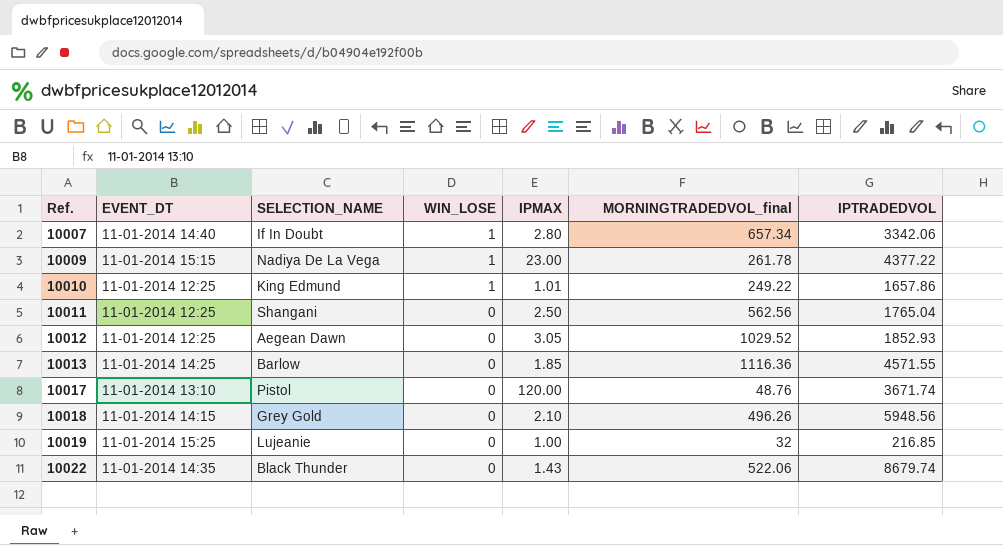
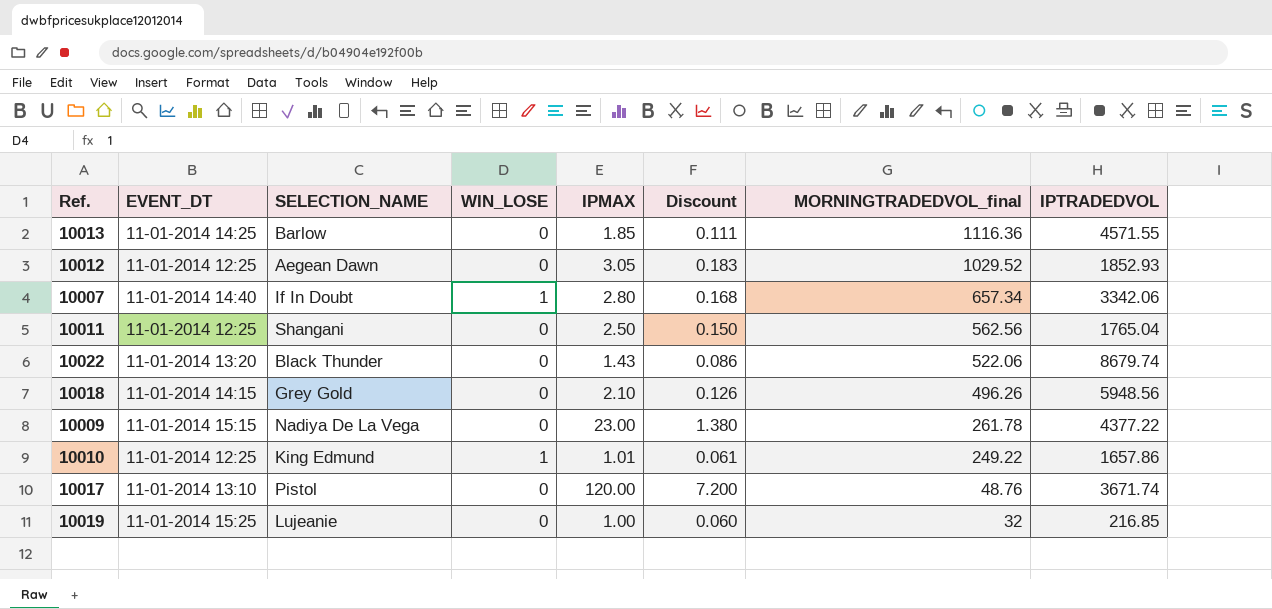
row order: Ref. ascending -> MORNINGTRADEDVOL_final descending
column Discount | formula: none -> [IPMAX] * 0.06
10022 | EVENT_DT: 11-01-2014 14:35 -> 11-01-2014 13:20
10009 | WIN_LOSE: 1 -> 0

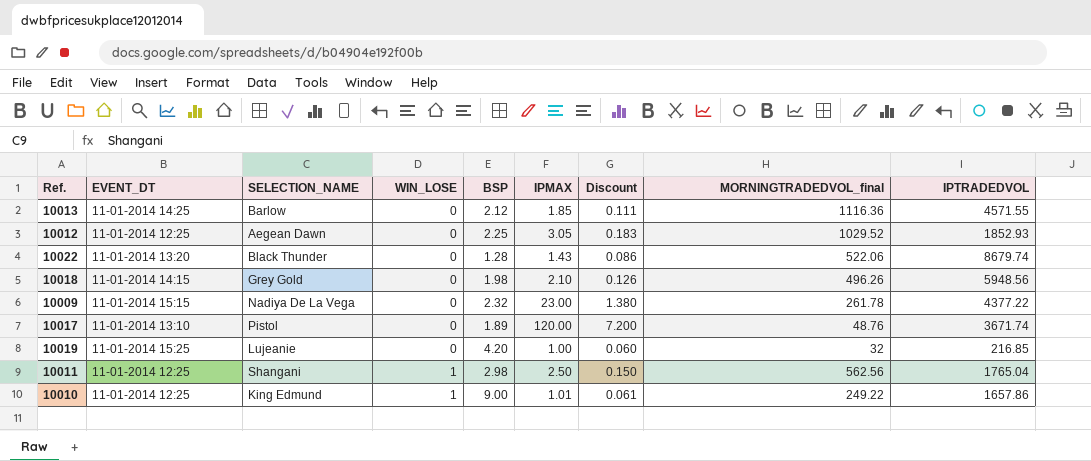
row order: MORNINGTRADEDVOL_final descending -> WIN_LOSE ascending
column BSP | position: none -> 5
row 10007: 11-01-2014 14:40 | If In Doubt | 1 | 2.80 | 0.168 | 657.34 | 3342.06 -> none
10011 | WIN_LOSE: 0 -> 1

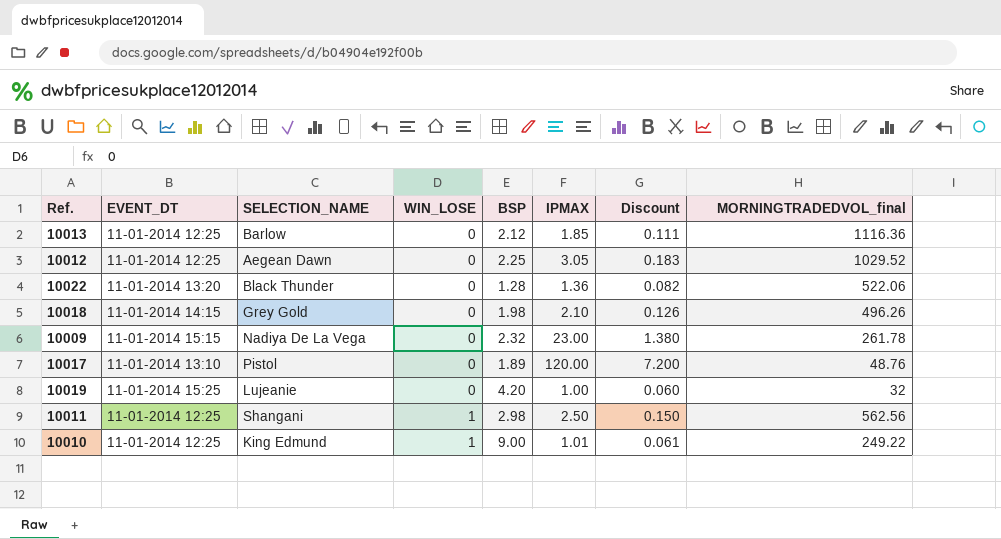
column IPTRADEDVOL | position: 9 -> none
10013 | EVENT_DT: 11-01-2014 14:25 -> 11-01-2014 12:25
10022 | IPMAX: 1.43 -> 1.36
10022 | Discount: 0.086 -> 0.082

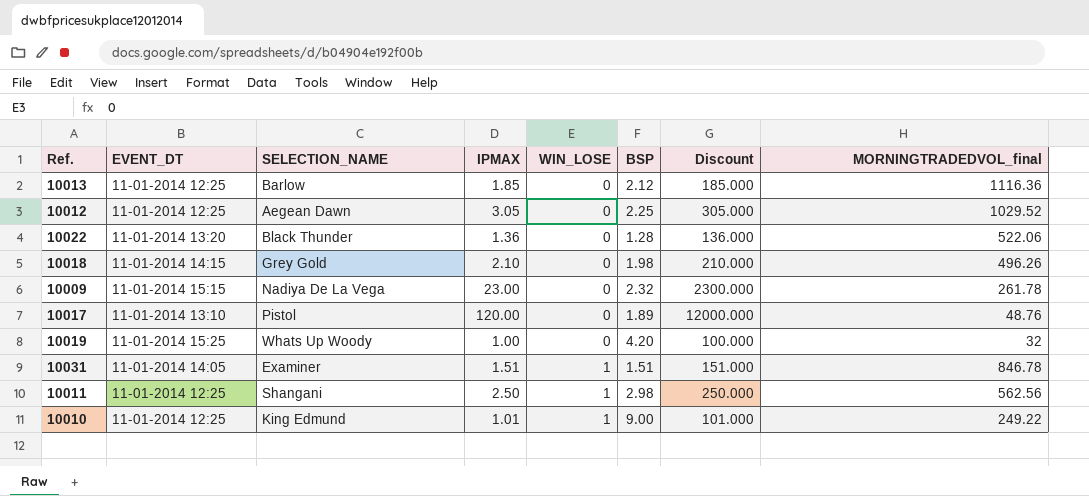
column IPMAX | position: 6 -> 4
column Discount | formula: [IPMAX] * 0.06 -> [IPMAX] * 100
10019 | SELECTION_NAME: Lujeanie -> Whats Up Woody
row 10031: none -> 11-01-2014 14:05 | Examiner | 1.51 | 1 | 1.51 | 151.000 | 846.78

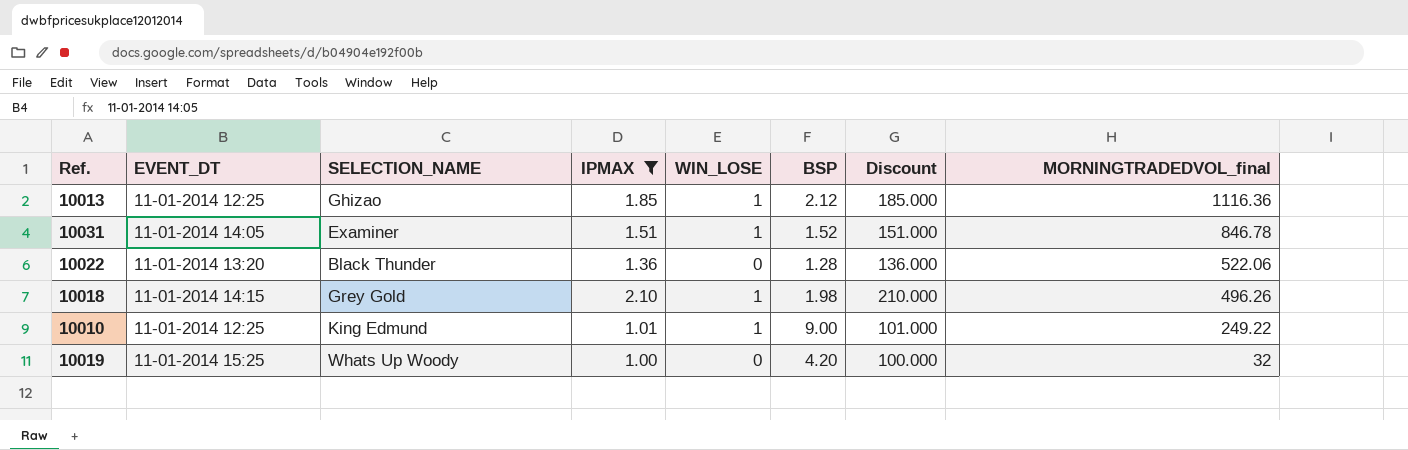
filter: none -> IPMAX <= 2.10
row order: WIN_LOSE ascending -> MORNINGTRADEDVOL_final descending
10013 | SELECTION_NAME: Barlow -> Ghizao
10013 | WIN_LOSE: 0 -> 1
10031 | BSP: 1.51 -> 1.52
10018 | WIN_LOSE: 0 -> 1

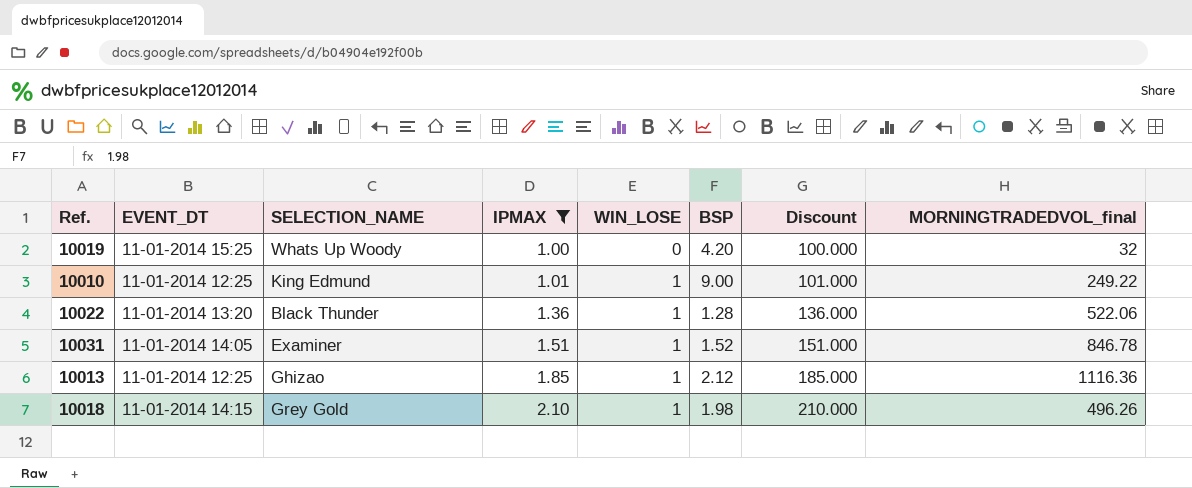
row order: MORNINGTRADEDVOL_final descending -> IPMAX ascending
10022 | WIN_LOSE: 0 -> 1

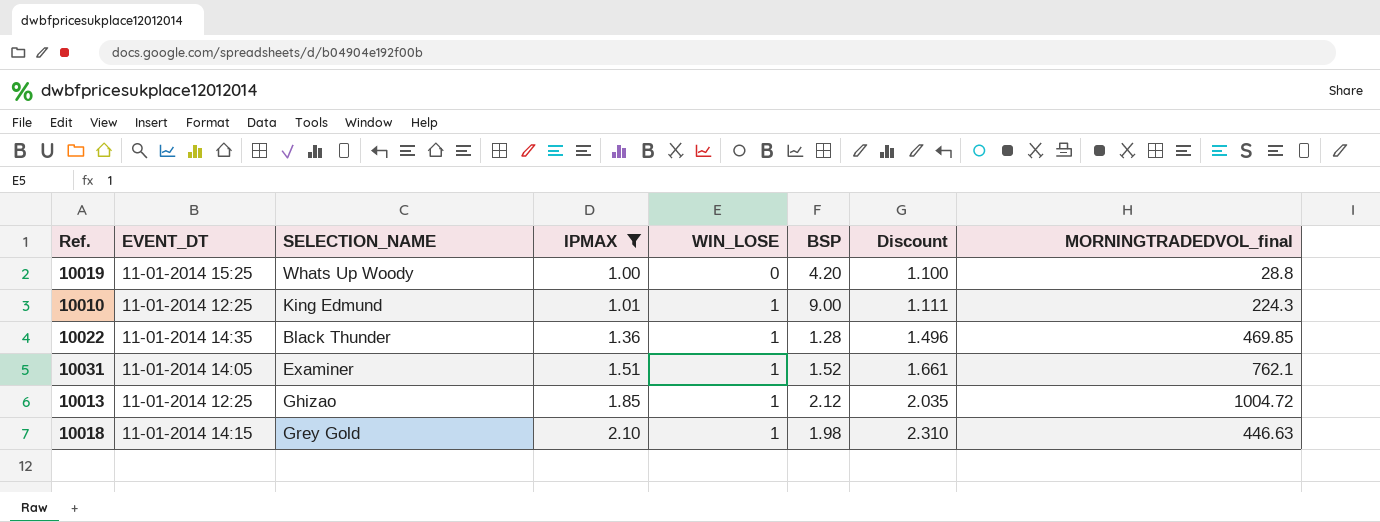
column Discount | formula: [IPMAX] * 100 -> [IPMAX] * 1.1
10019 | MORNINGTRADEDVOL_final: 32 -> 28.8
10010 | MORNINGTRADEDVOL_final: 249.22 -> 224.3
10022 | EVENT_DT: 11-01-2014 13:20 -> 11-01-2014 14:35
10022 | MORNINGTRADEDVOL_final: 522.06 -> 469.85
10031 | MORNINGTRADEDVOL_final: 846.78 -> 762.1
10013 | MORNINGTRADEDVOL_final: 1116.36 -> 1004.72
10018 | MORNINGTRADEDVOL_final: 496.26 -> 446.63

